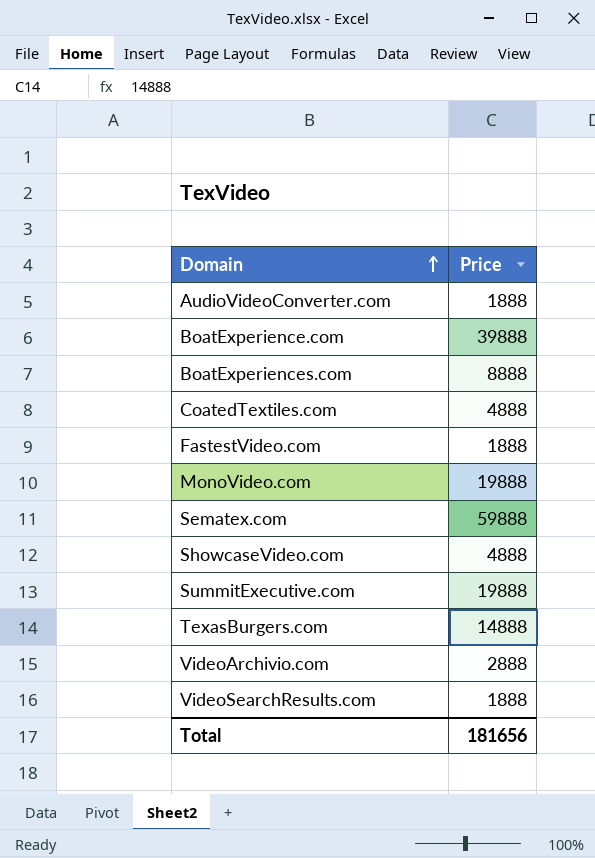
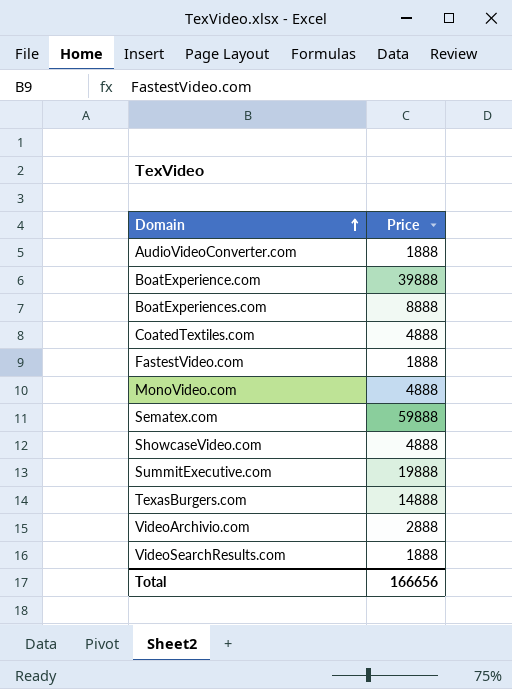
MonoVideo.com | Price: 19888 -> 4888
Total | Price: 181656 -> 166656

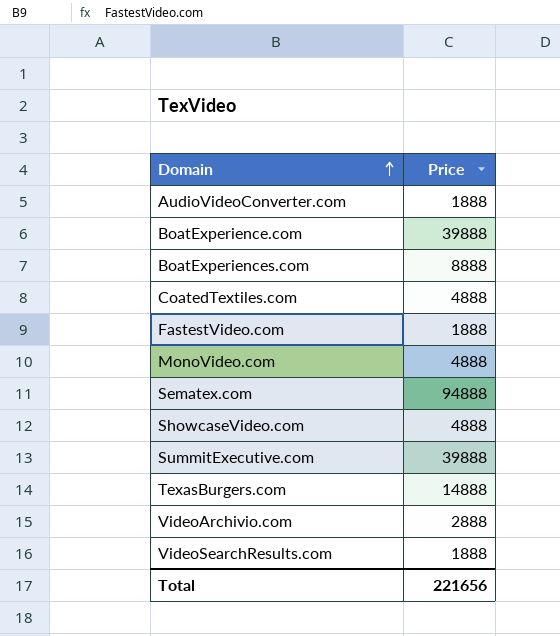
Sematex.com | Price: 59888 -> 94888
SummitExecutive.com | Price: 19888 -> 39888
Total | Price: 166656 -> 221656

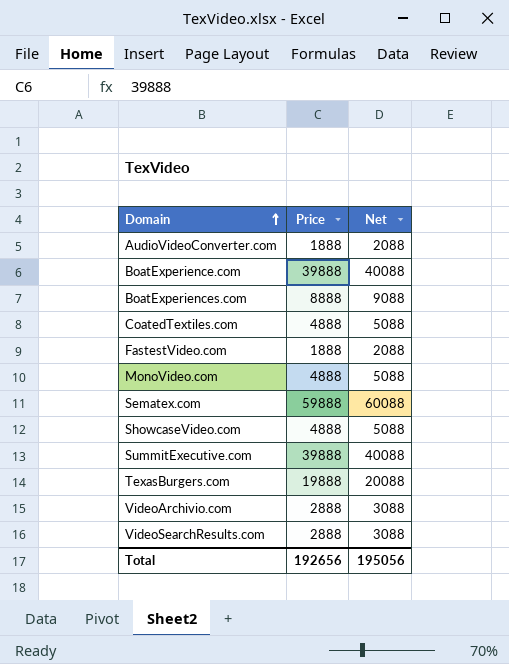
column Net | formula: none -> [Price] + 200
Sematex.com | Price: 94888 -> 59888
TexasBurgers.com | Price: 14888 -> 19888
VideoSearchResults.com | Price: 1888 -> 2888
Total | Price: 221656 -> 192656

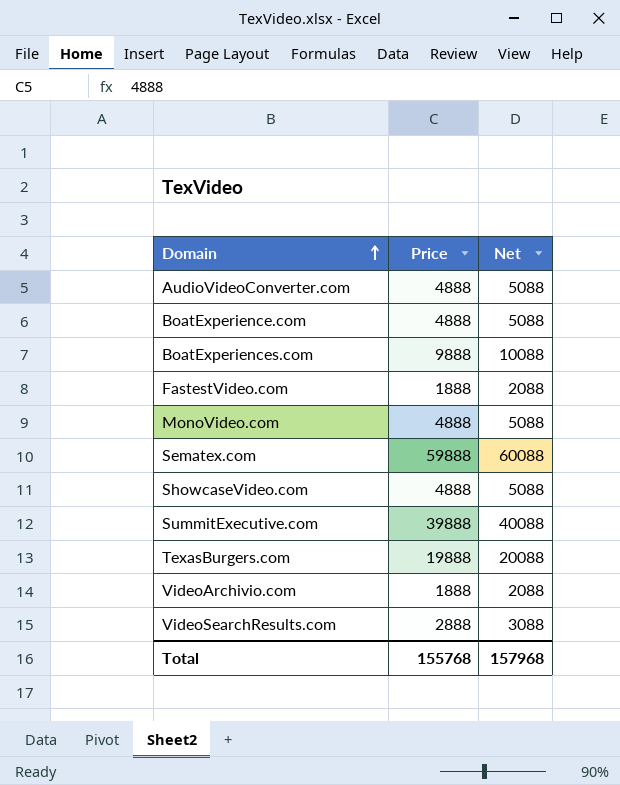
row CoatedTextiles.com: 4888 | 5088 -> none
AudioVideoConverter.com | Price: 1888 -> 4888
AudioVideoConverter.com | Net: 2088 -> 5088
BoatExperience.com | Price: 39888 -> 4888
BoatExperience.com | Net: 40088 -> 5088
BoatExperiences.com | Price: 8888 -> 9888
BoatExperiences.com | Net: 9088 -> 10088
VideoArchivio.com | Price: 2888 -> 1888
VideoArchivio.com | Net: 3088 -> 2088
Total | Price: 192656 -> 155768
Total | Net: 195056 -> 157968

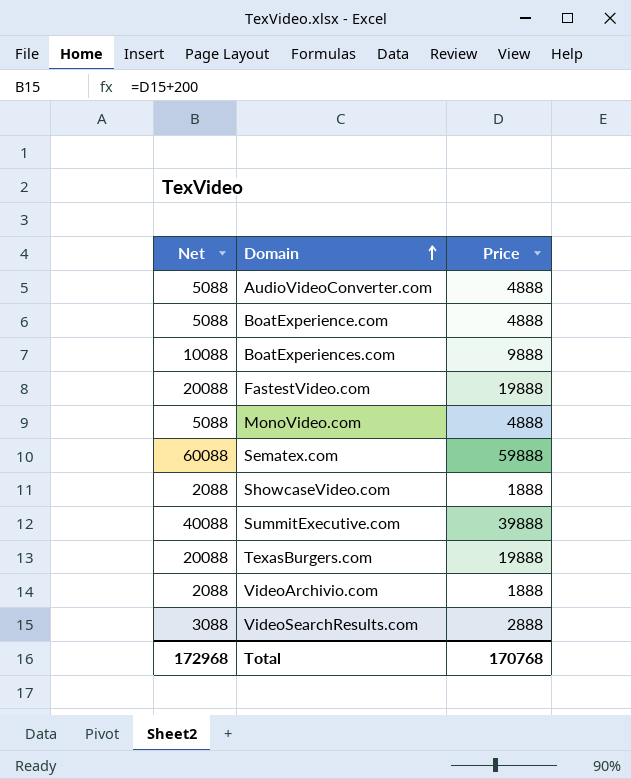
column Net | position: 3 -> 1
FastestVideo.com | Net: 2088 -> 20088
FastestVideo.com | Price: 1888 -> 19888
ShowcaseVideo.com | Net: 5088 -> 2088
ShowcaseVideo.com | Price: 4888 -> 1888
Total | Net: 157968 -> 172968
Total | Price: 155768 -> 170768

